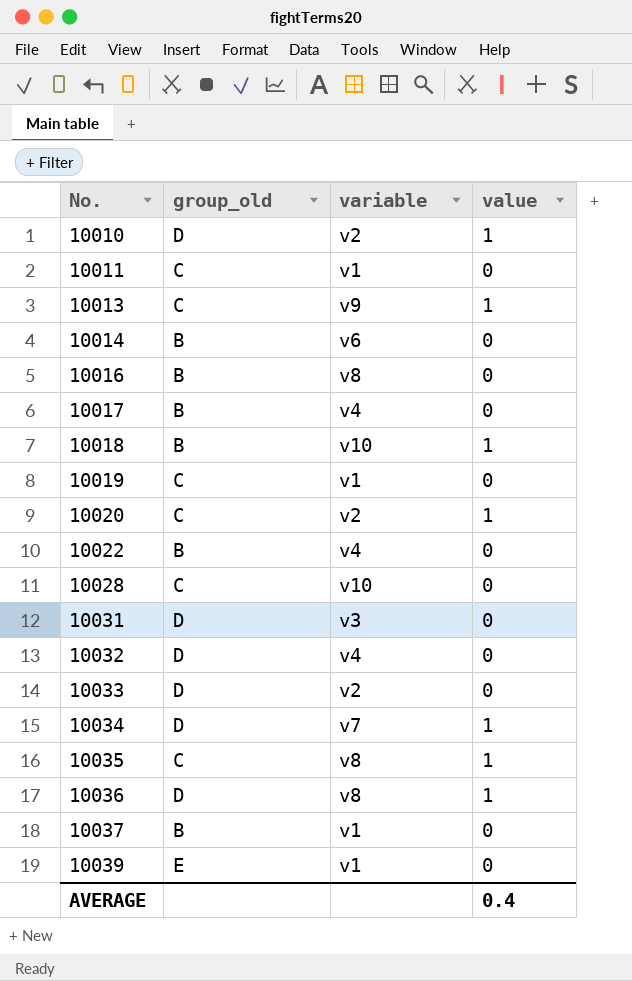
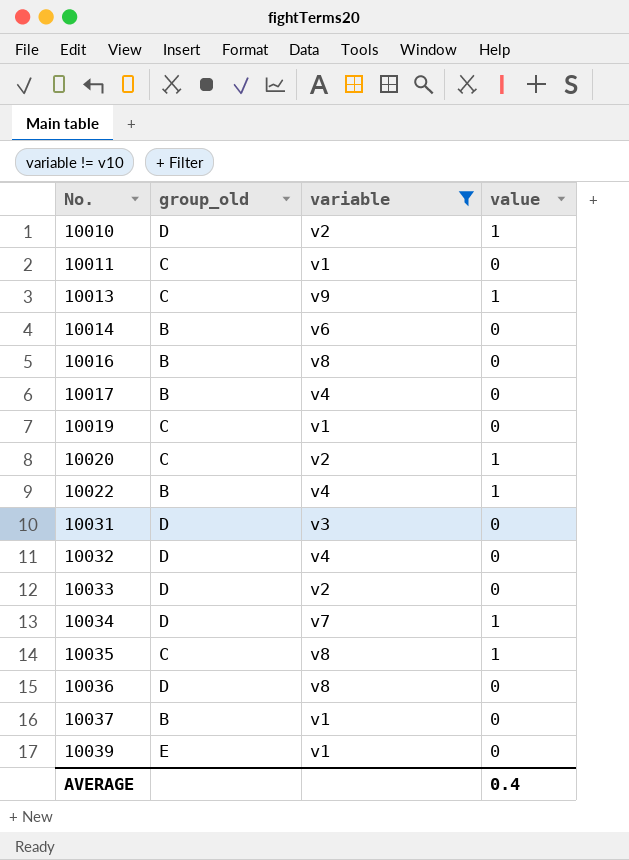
filter: none -> variable != v10
10022 | value: 0 -> 1
10036 | value: 1 -> 0

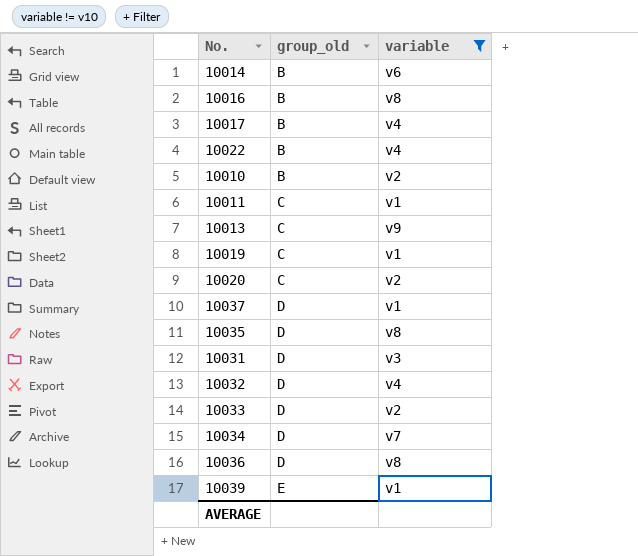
row order: No. ascending -> group_old ascending
column value | position: 4 -> none
10010 | group_old: D -> B
10037 | group_old: B -> D
10035 | group_old: C -> D

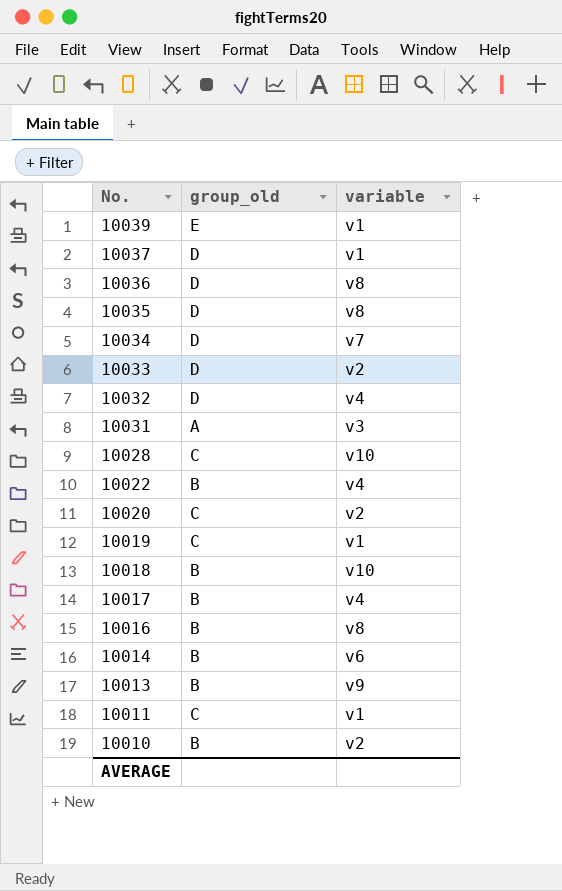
filter: variable != v10 -> none
row order: group_old ascending -> No. descending
10031 | group_old: D -> A
10013 | group_old: C -> B

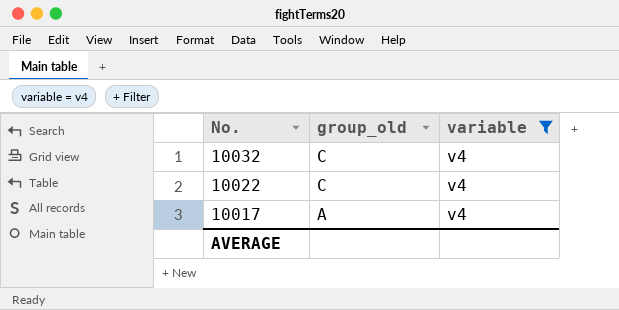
filter: none -> variable = v4
10032 | group_old: D -> C
10022 | group_old: B -> C
10017 | group_old: B -> A

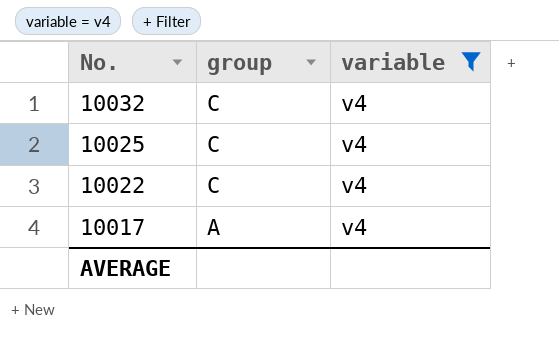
column name: group_old -> group
row 10025: none -> C | v4

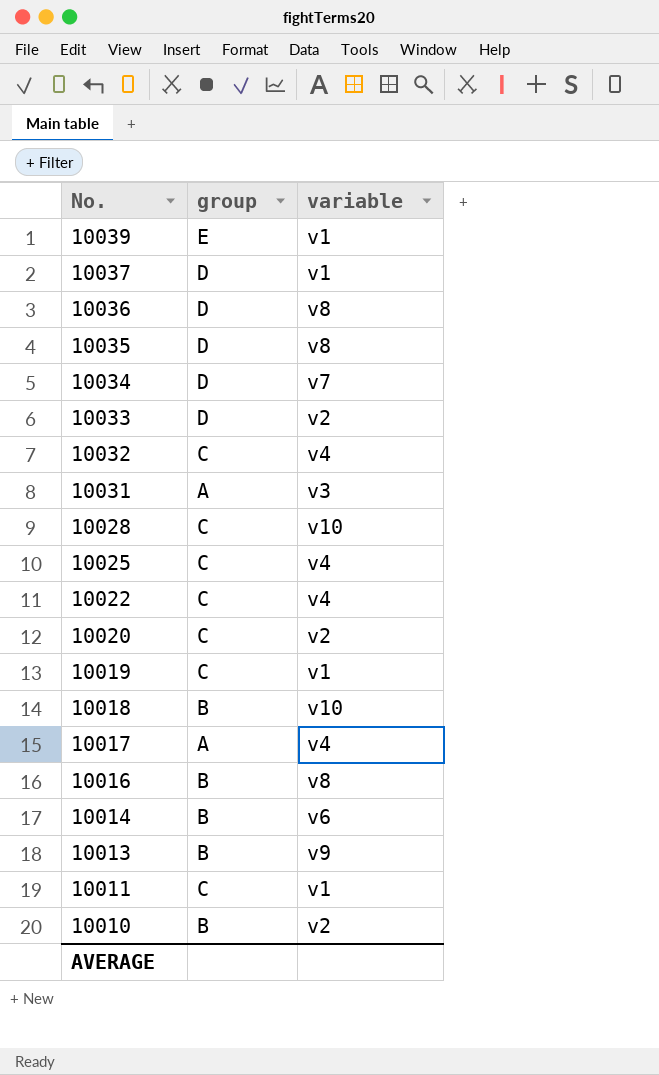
filter: variable = v4 -> none

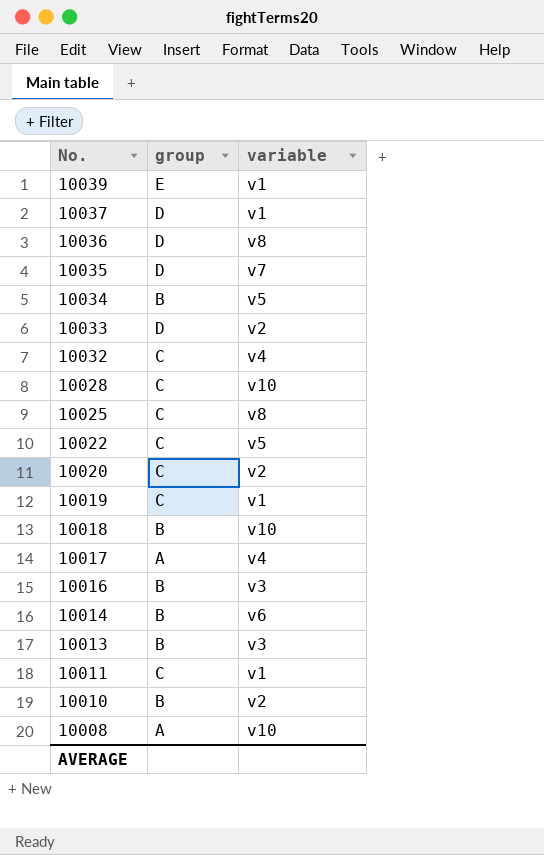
row 10031: A | v3 -> none
10035 | variable: v8 -> v7
10034 | group: D -> B
10034 | variable: v7 -> v5
10025 | variable: v4 -> v8
10022 | variable: v4 -> v5
10016 | variable: v8 -> v3
10013 | variable: v9 -> v3
row 10008: none -> A | v10

